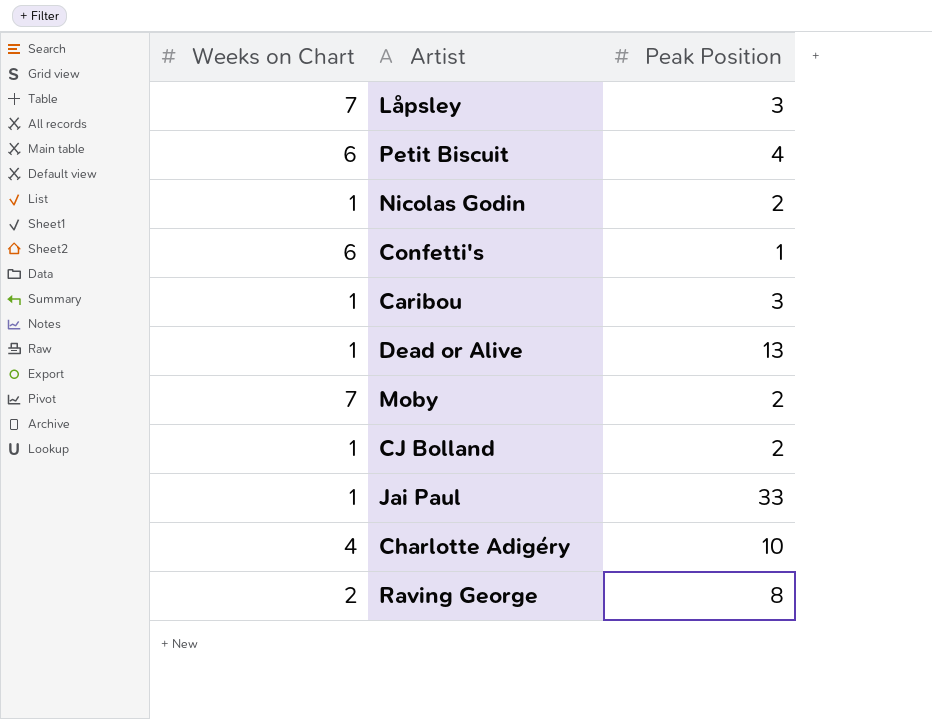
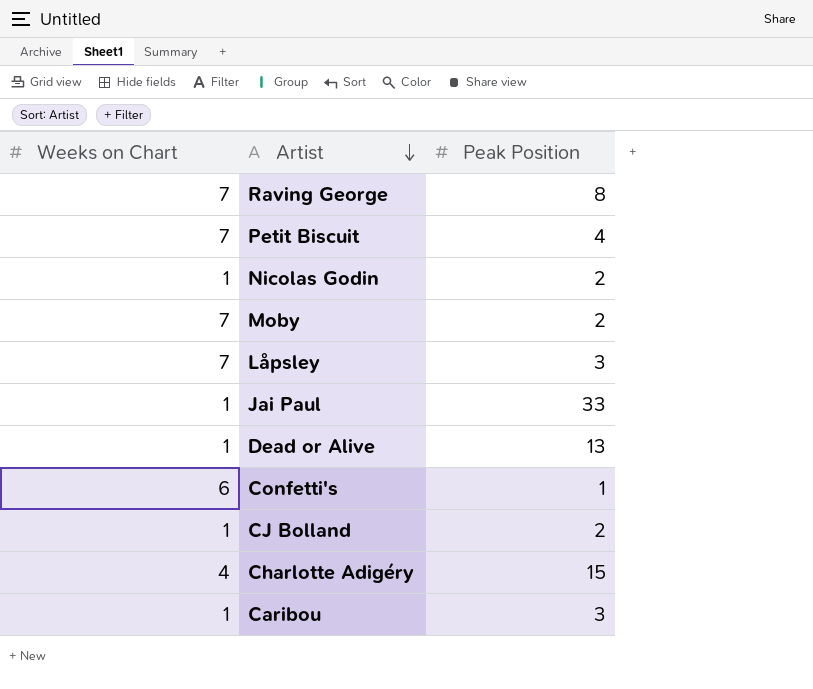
row order: none -> Artist descending
Raving George | Weeks on Chart: 2 -> 7
Petit Biscuit | Weeks on Chart: 6 -> 7
Charlotte Adigéry | Peak Position: 10 -> 15

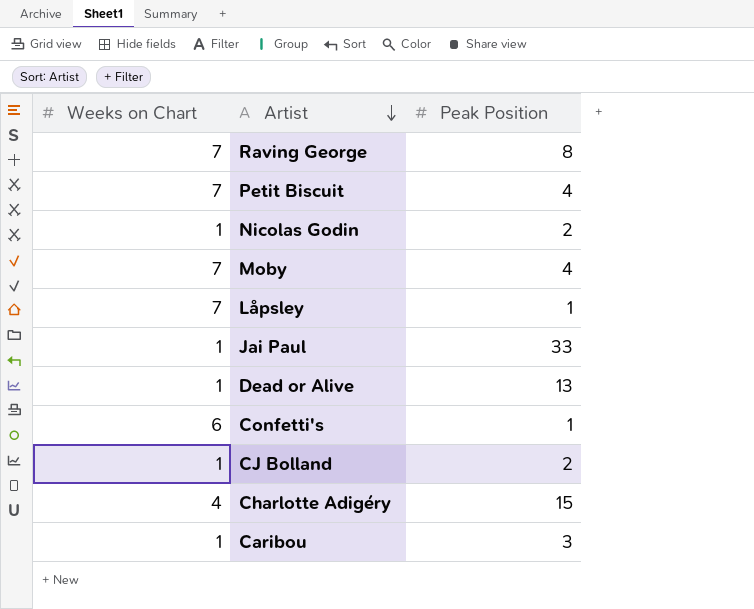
Moby | Peak Position: 2 -> 4
Låpsley | Peak Position: 3 -> 1

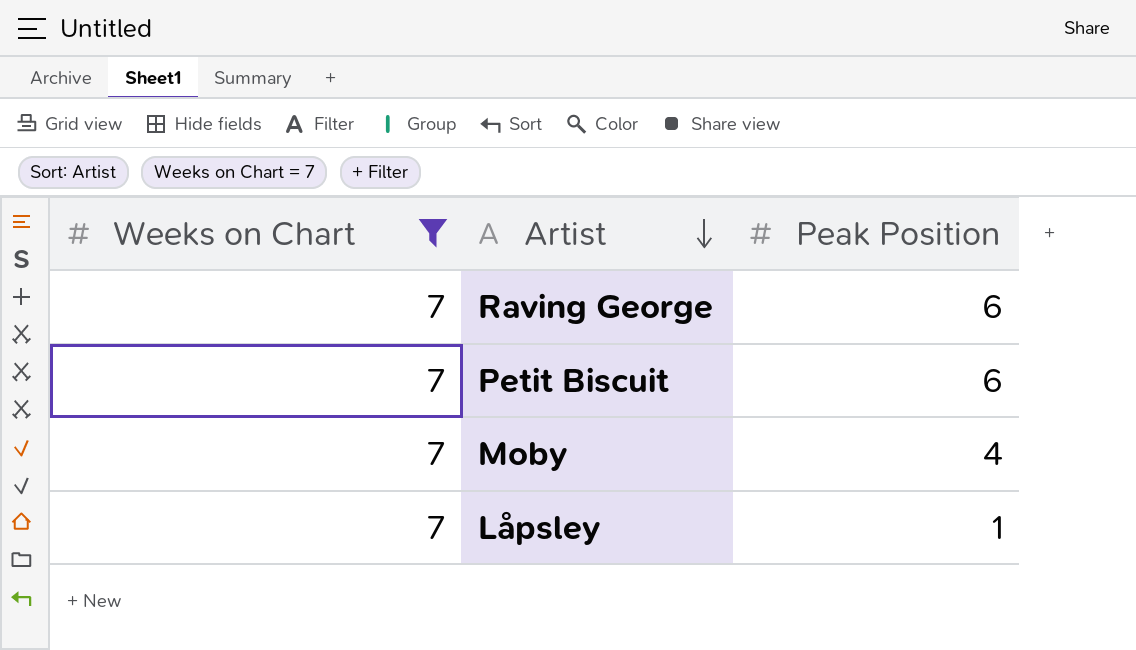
filter: none -> Weeks on Chart = 7
Raving George | Peak Position: 8 -> 6
Petit Biscuit | Peak Position: 4 -> 6

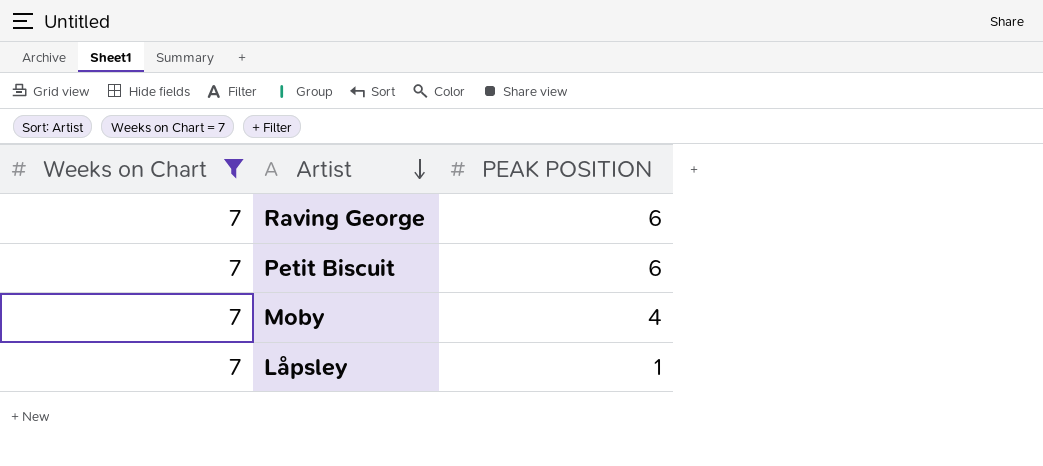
column name: Peak Position -> PEAK POSITION

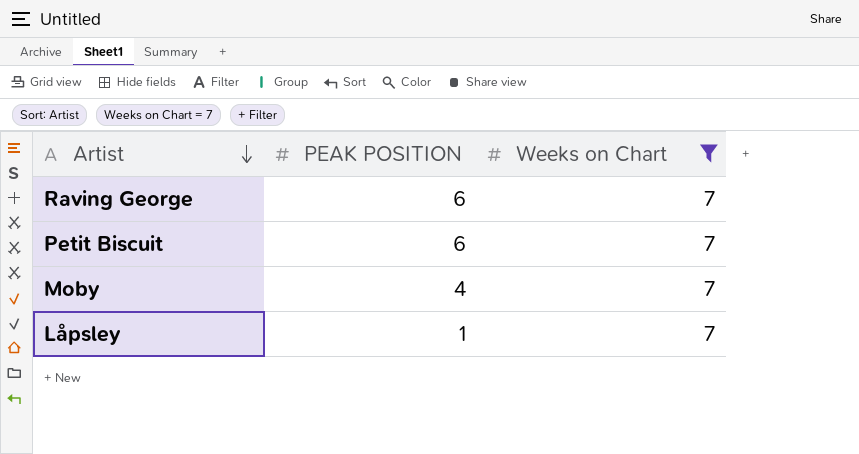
column Weeks on Chart | position: 1 -> 3

